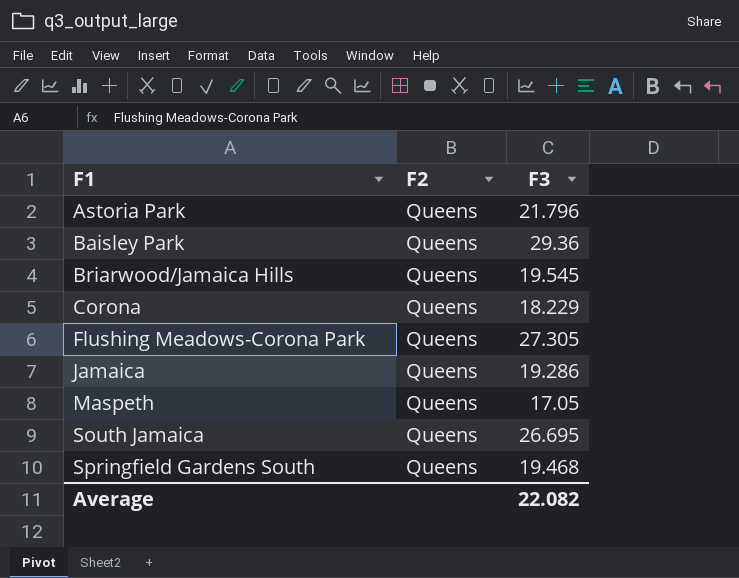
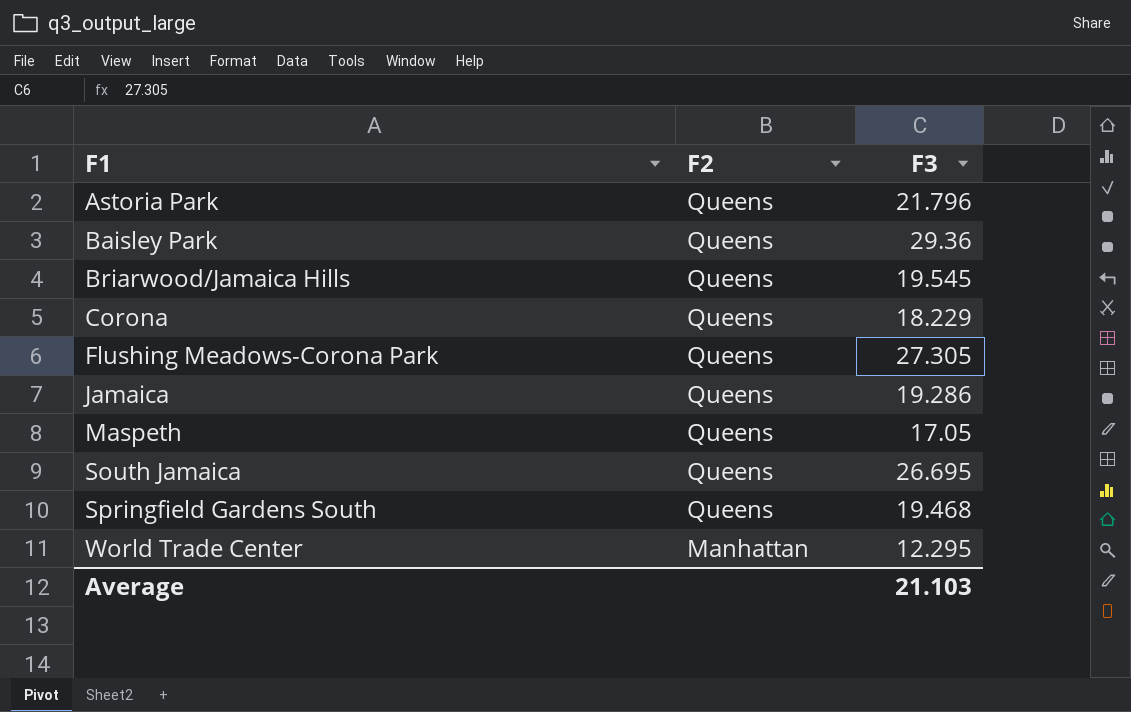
row World Trade Center: none -> Manhattan | 12.295
Average | F3: 22.082 -> 21.103

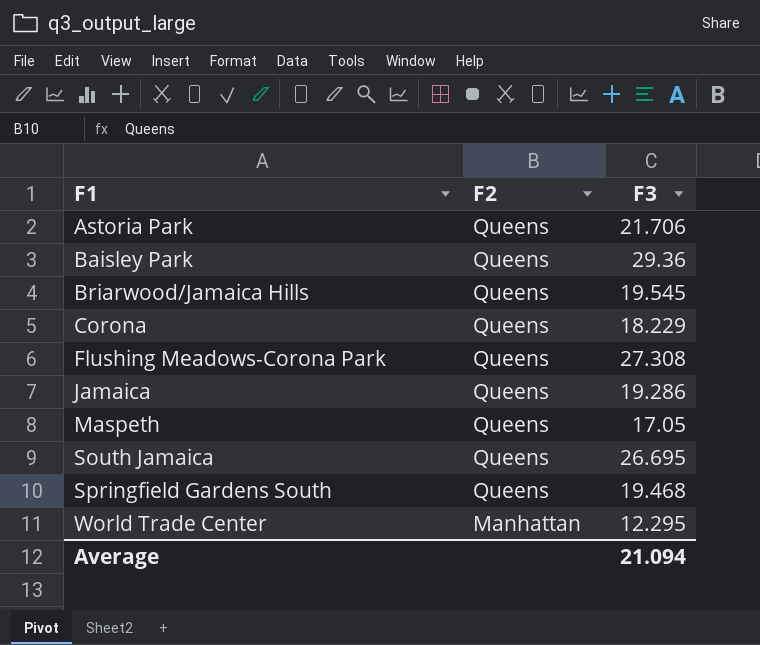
Astoria Park | F3: 21.796 -> 21.706
Flushing Meadows-Corona Park | F3: 27.305 -> 27.308
Average | F3: 21.103 -> 21.094

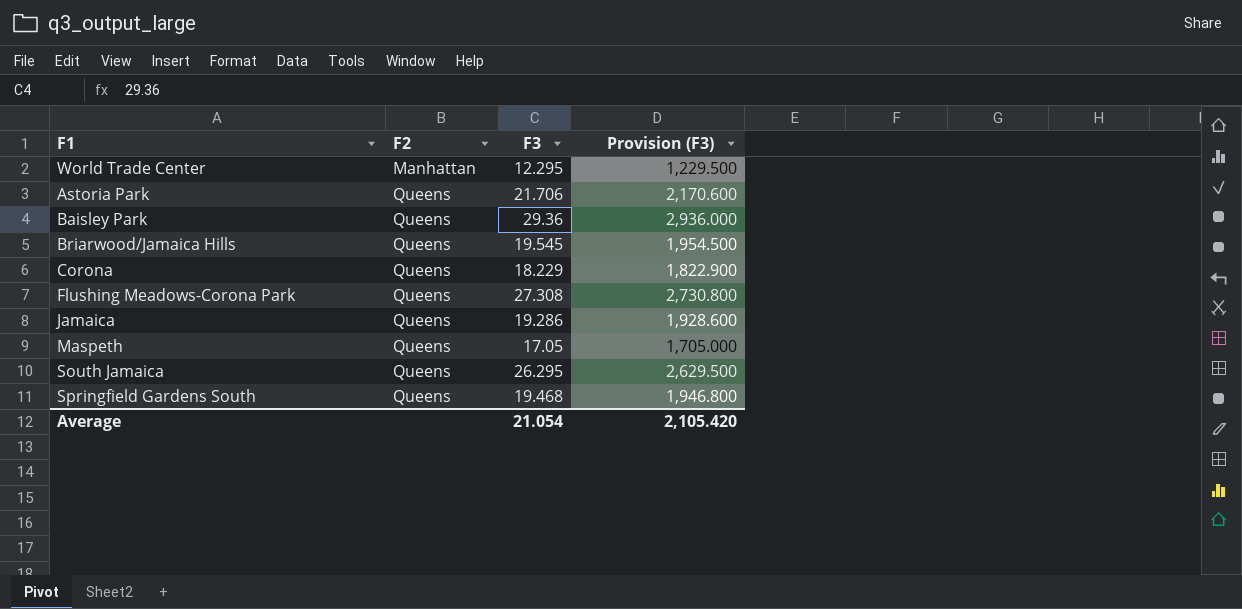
row order: F1 ascending -> F2 ascending
column Provision (F3) | formula: none -> [F3] * 100
South Jamaica | F3: 26.695 -> 26.295
Average | F3: 21.094 -> 21.054

